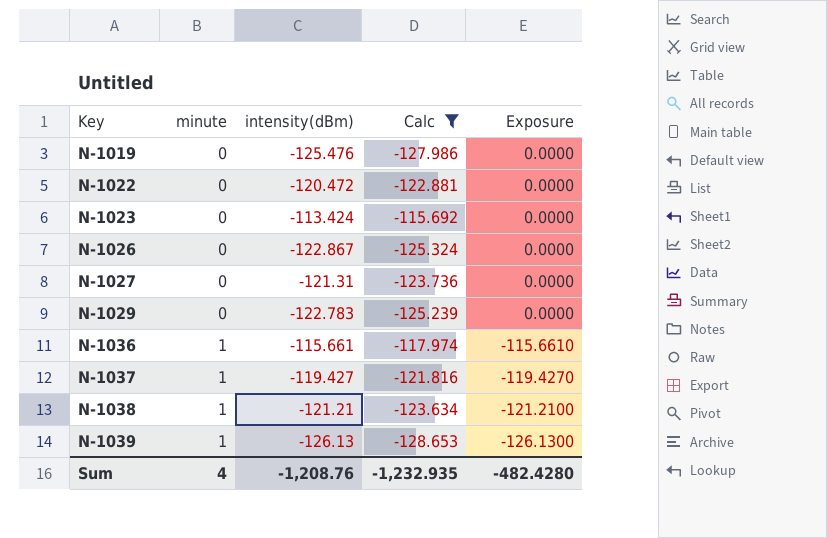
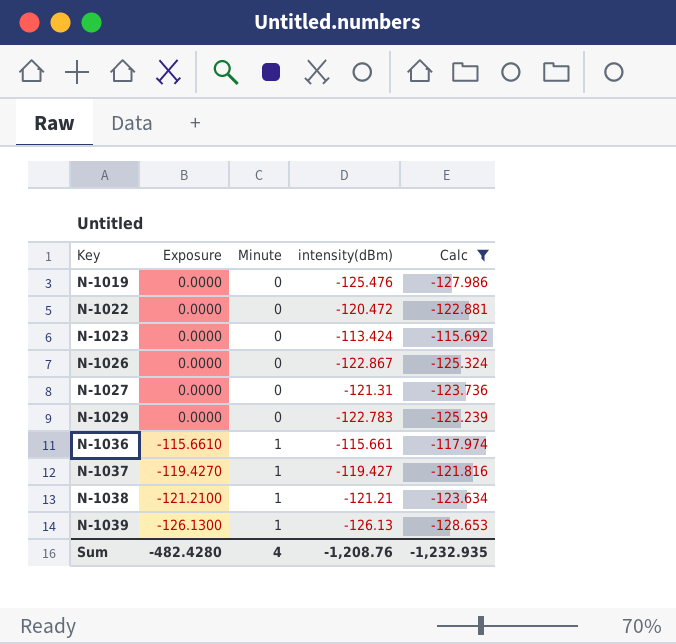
column Exposure | position: 5 -> 2
column name: minute -> Minute

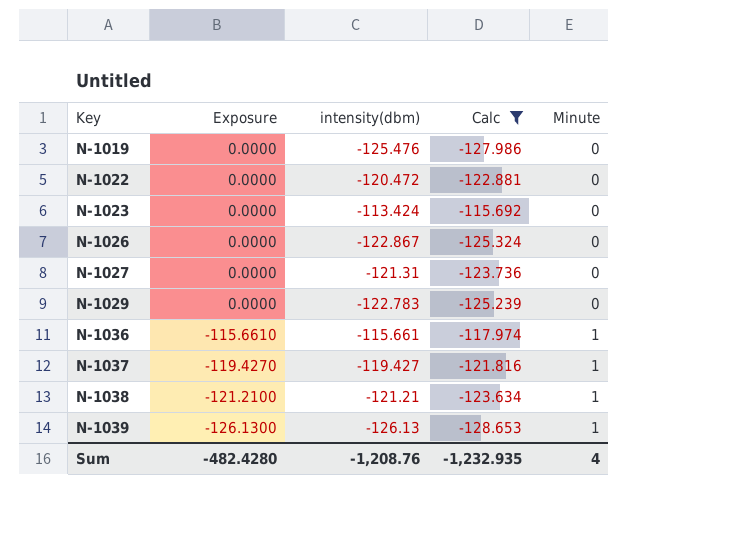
column name: intensity(dBm) -> intensity(dbm)
column Minute | position: 3 -> 5

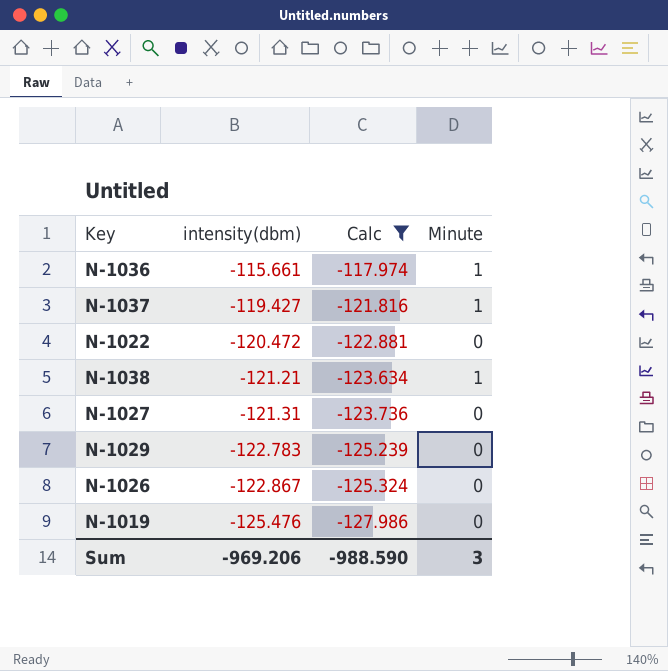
row order: Key ascending -> intensity(dbm) descending
column Exposure | formula: [intensity(dbm)] * [Minute] -> none
row N-1023: 0.0000 | -113.424 | -115.692 | 0 -> none
row N-1039: -126.1300 | -126.13 | -128.653 | 1 -> none
Sum | intensity(dbm): -1,208.76 -> -969.206
Sum | Calc: -1,232.935 -> -988.590
Sum | Minute: 4 -> 3

